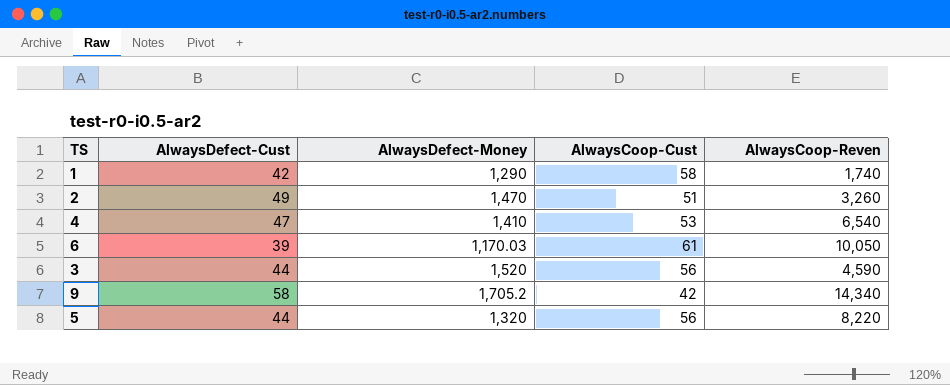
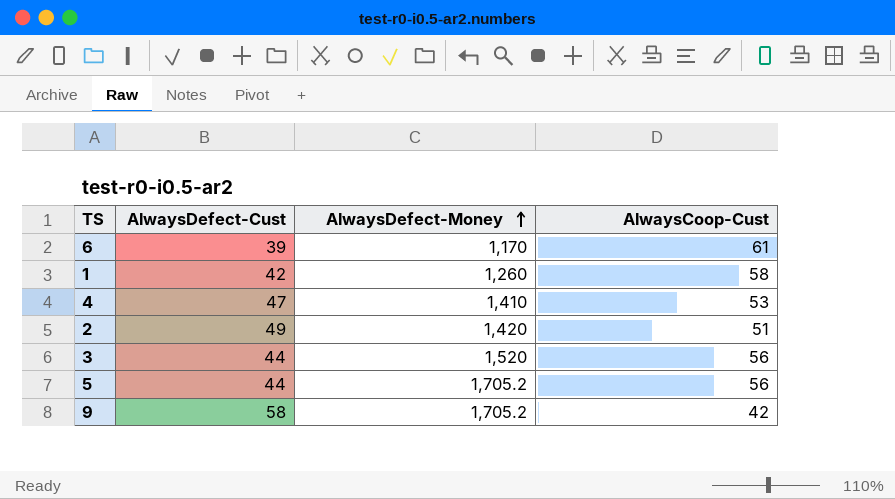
row order: none -> AlwaysDefect-Money ascending
column AlwaysCoop-Reven | position: 5 -> none
6 | AlwaysDefect-Money: 1,170.03 -> 1,170
1 | AlwaysDefect-Money: 1,290 -> 1,260
2 | AlwaysDefect-Money: 1,470 -> 1,420
5 | AlwaysDefect-Money: 1,320 -> 1,705.2

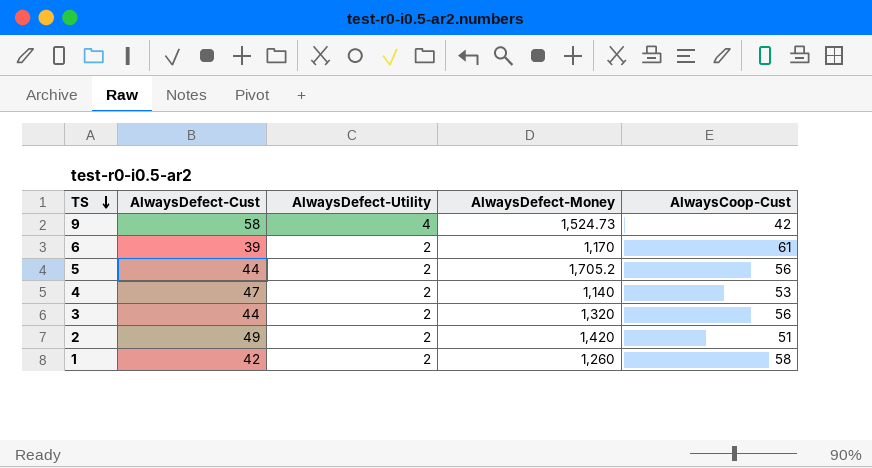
row order: AlwaysDefect-Money ascending -> TS descending
column AlwaysDefect-Utility | position: none -> 3
9 | AlwaysDefect-Money: 1,705.2 -> 1,524.73
4 | AlwaysDefect-Money: 1,410 -> 1,140
3 | AlwaysDefect-Money: 1,520 -> 1,320

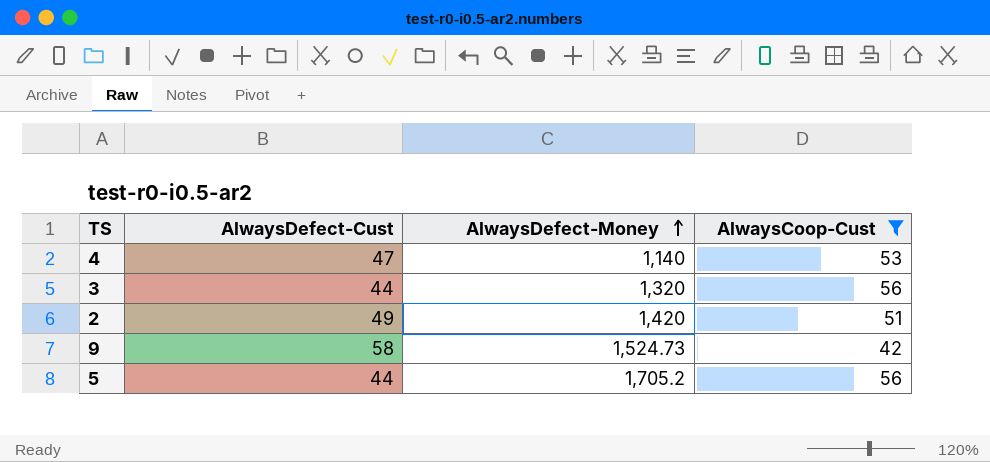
filter: none -> AlwaysCoop-Cust <= 56
row order: TS descending -> AlwaysDefect-Money ascending
column AlwaysDefect-Utility | position: 3 -> none

